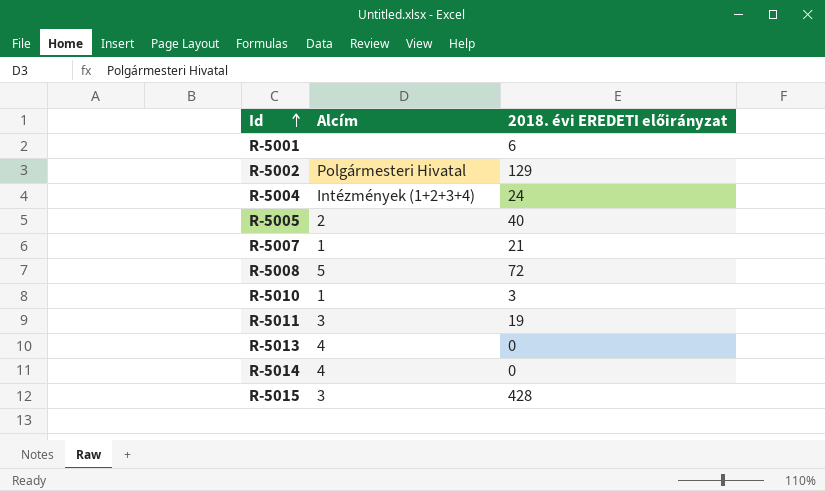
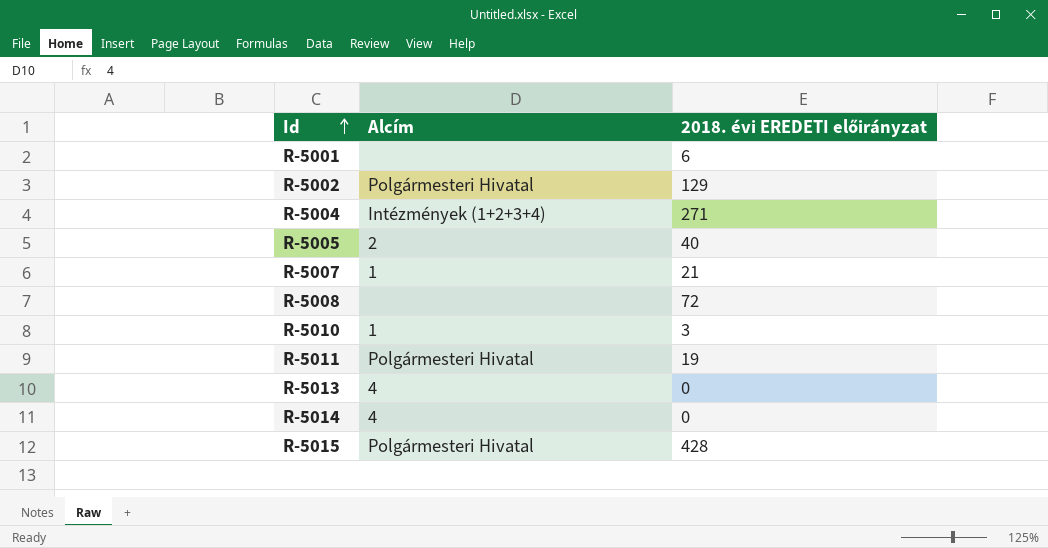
R-5004 | 2018. évi EREDETI előirányzat: 24 -> 271
R-5008 | Alcím: 5 -> none
R-5011 | Alcím: 3 -> Polgármesteri Hivatal
R-5015 | Alcím: 3 -> Polgármesteri Hivatal

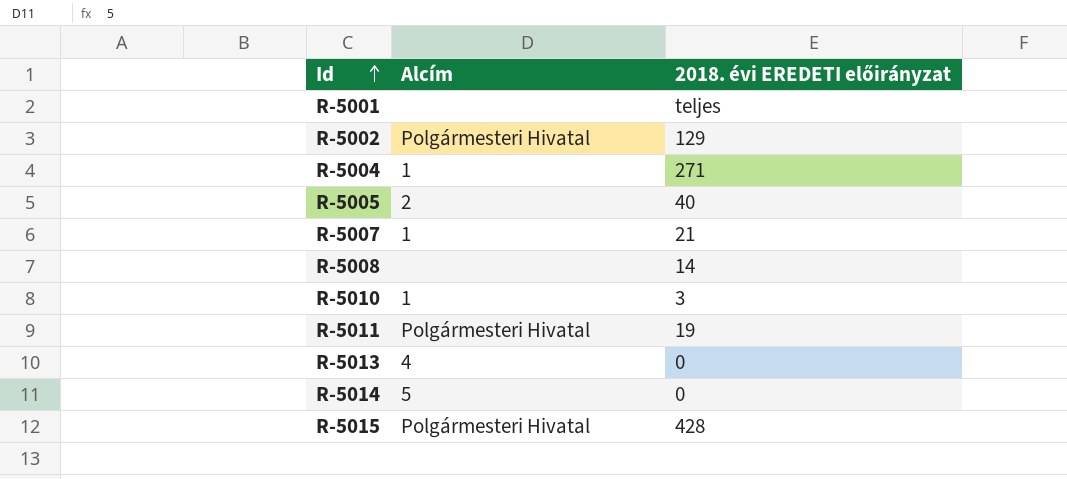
R-5001 | 2018. évi EREDETI előirányzat: 6 -> teljes
R-5004 | Alcím: Intézmények (1+2+3+4) -> 1
R-5008 | 2018. évi EREDETI előirányzat: 72 -> 14
R-5014 | Alcím: 4 -> 5

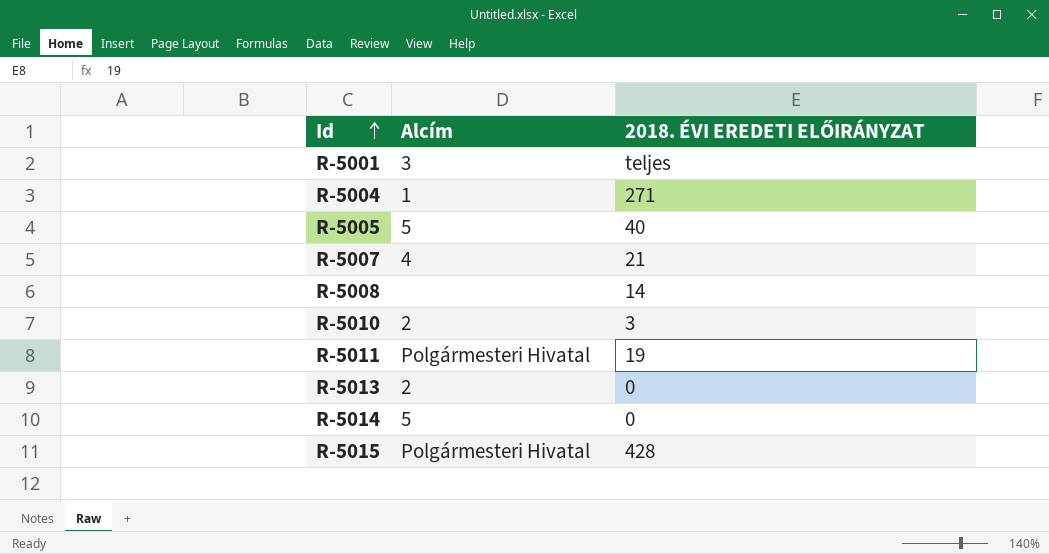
column name: 2018. évi EREDETI előirányzat -> 2018. ÉVI EREDETI ELŐIRÁNYZAT
row R-5002: Polgármesteri Hivatal | 129 -> none
R-5001 | Alcím: none -> 3
R-5005 | Alcím: 2 -> 5
R-5007 | Alcím: 1 -> 4
R-5010 | Alcím: 1 -> 2
R-5013 | Alcím: 4 -> 2

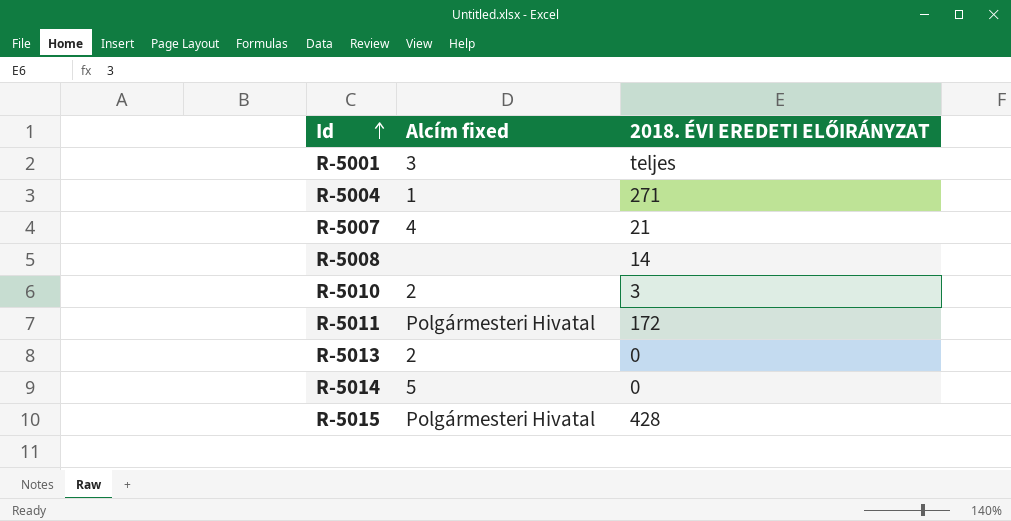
column name: Alcím -> Alcím fixed
row R-5005: 5 | 40 -> none
R-5011 | 2018. ÉVI EREDETI ELŐIRÁNYZAT: 19 -> 172

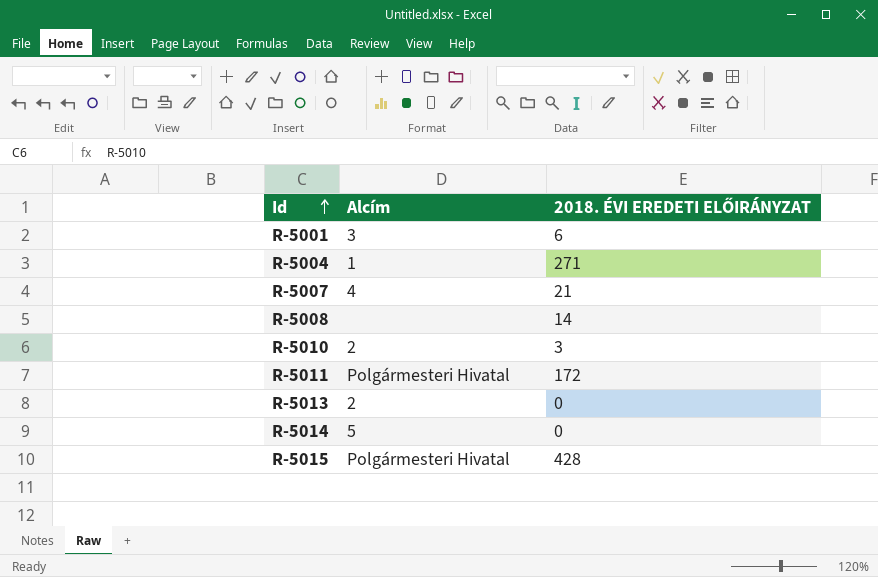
column name: Alcím fixed -> Alcím
R-5001 | 2018. ÉVI EREDETI ELŐIRÁNYZAT: teljes -> 6

